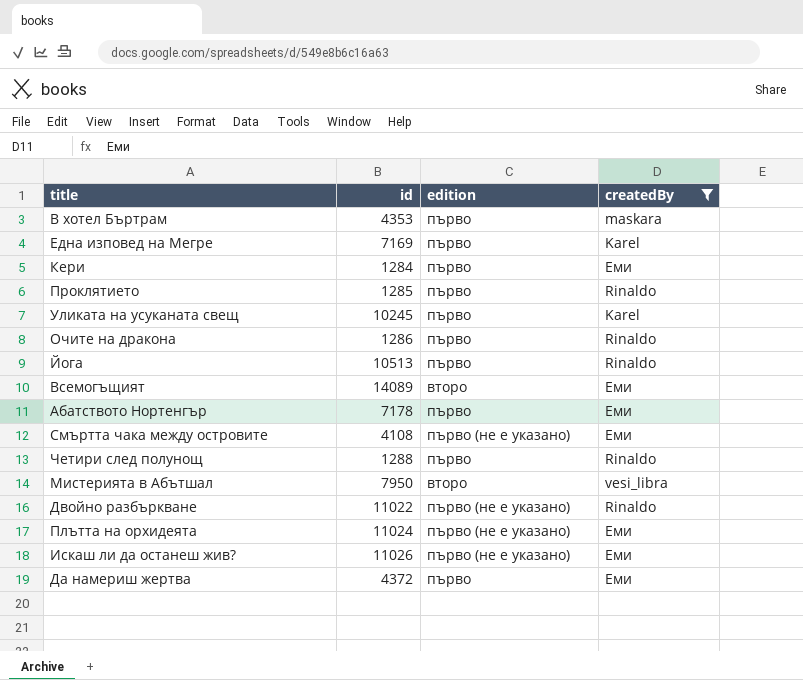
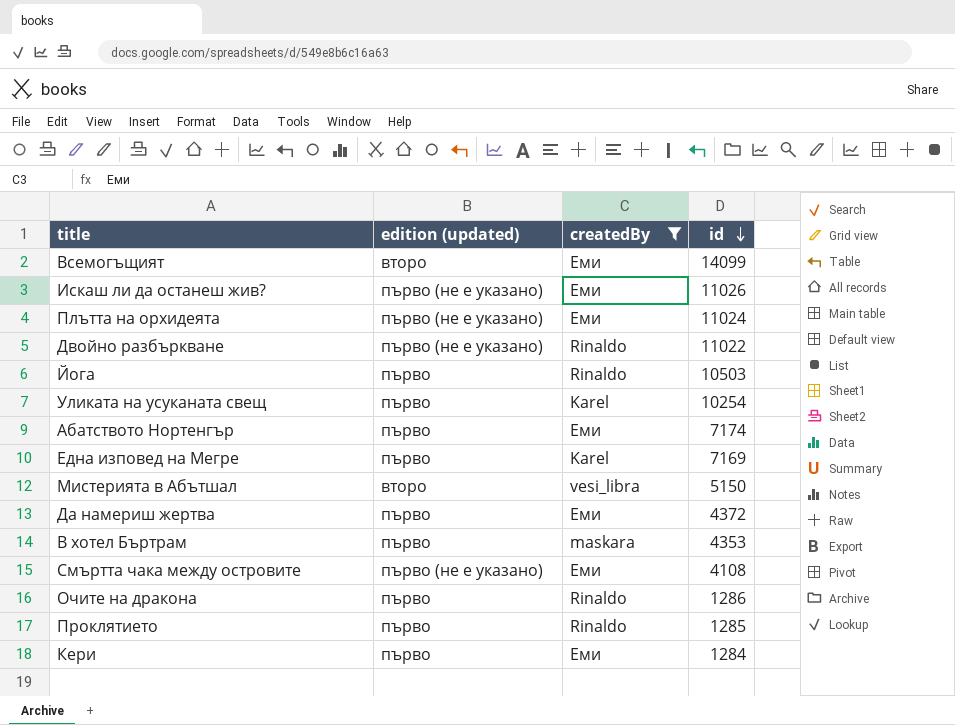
row order: none -> id descending
column name: edition -> edition (updated)
column id | position: 2 -> 4
row Четири след полунощ: 1288 | първо | Rinaldo -> none
Всемогъщият | id: 14089 -> 14099
Йога | id: 10513 -> 10503
Уликата на усуканата свещ | id: 10245 -> 10254
Абатството Нортенгър | id: 7178 -> 7174
Мистерията в Абътшал | id: 7950 -> 5150

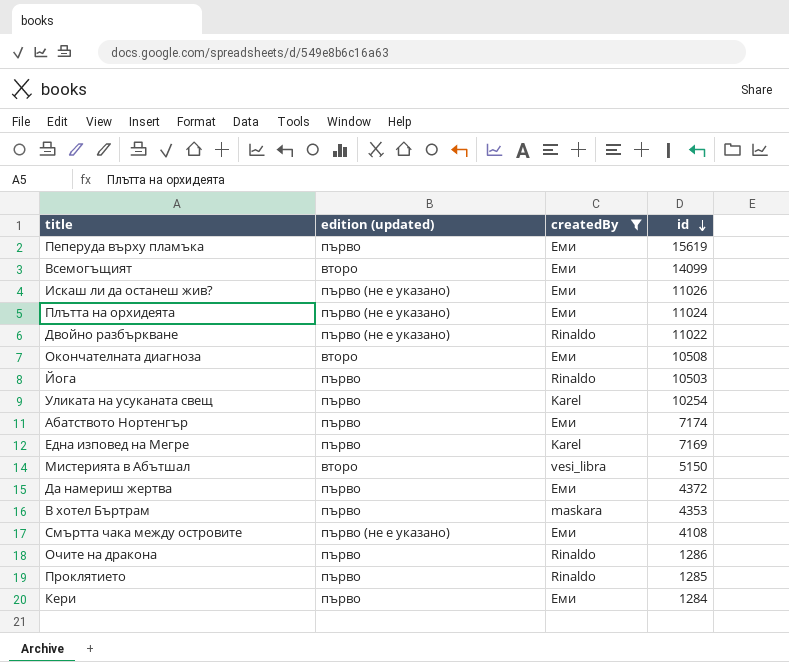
row Пеперуда върху пламъка: none -> първо | Еми | 15619
row Окончателната диагноза: none -> второ | Еми | 10508

